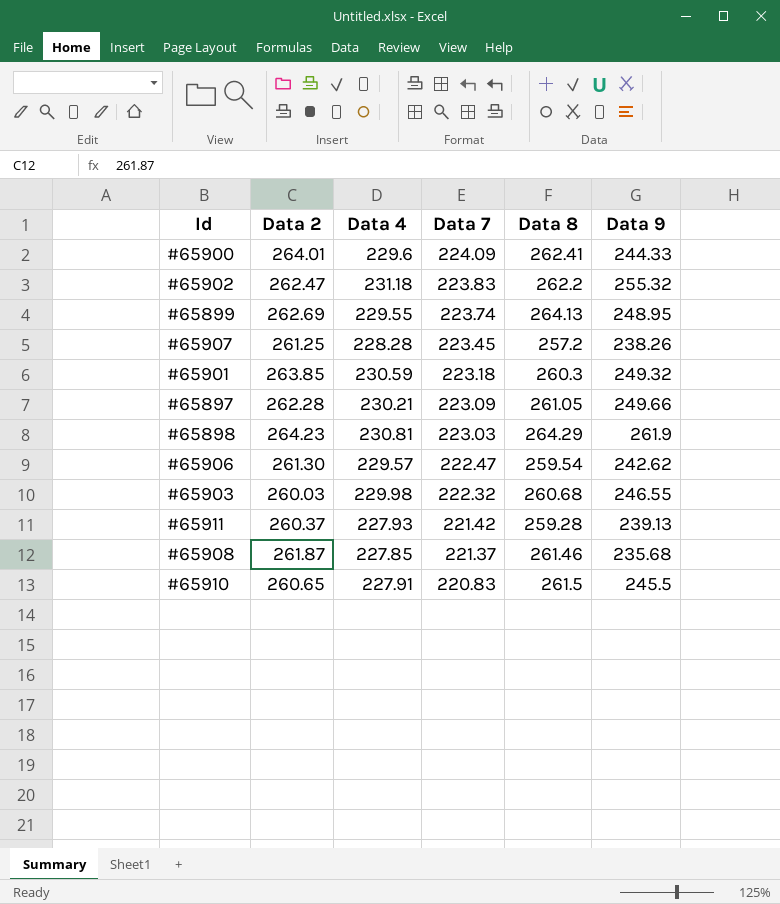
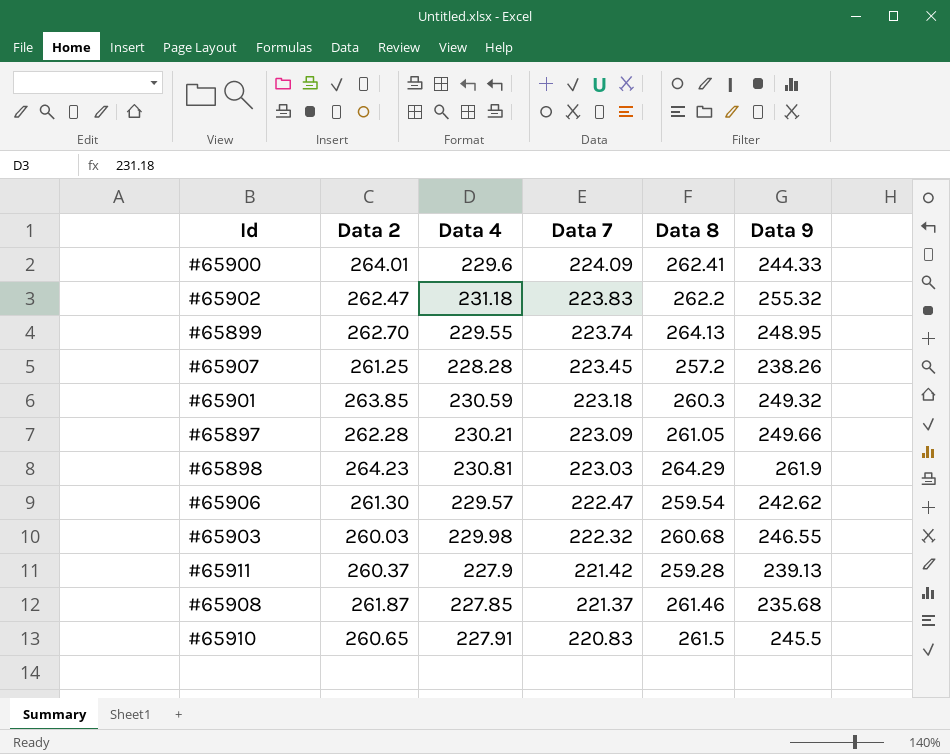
#65899 | Data 2: 262.69 -> 262.70
#65911 | Data 4: 227.93 -> 227.9

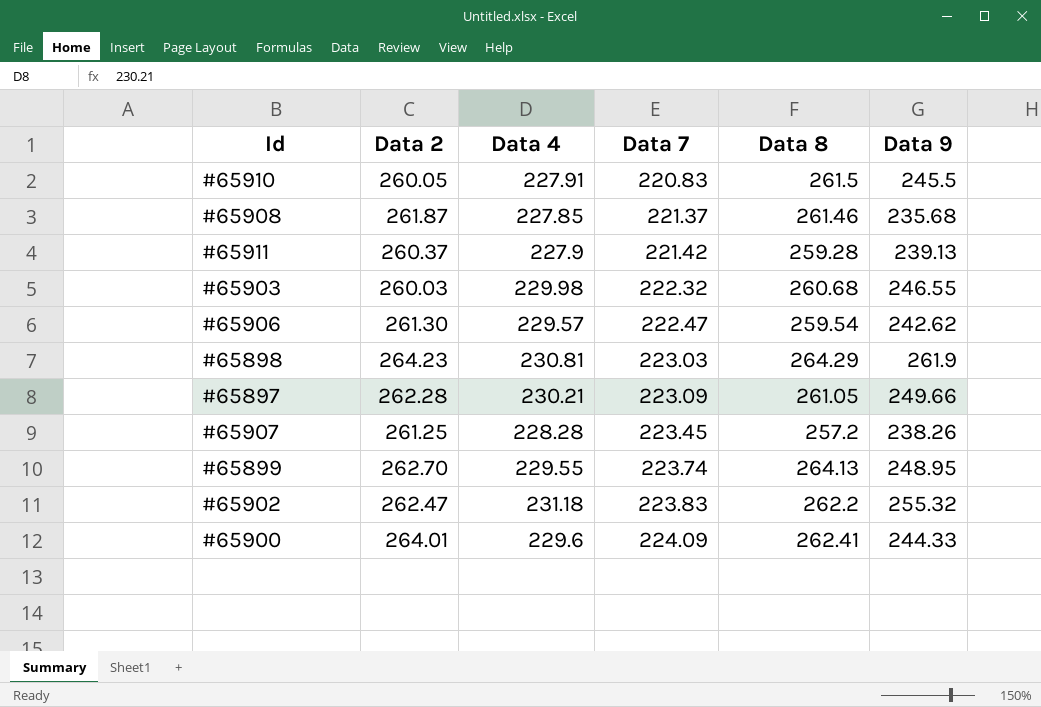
row order: Data 7 descending -> Data 7 ascending
row #65901: 263.85 | 230.59 | 223.18 | 260.3 | 249.32 -> none
#65910 | Data 2: 260.65 -> 260.05

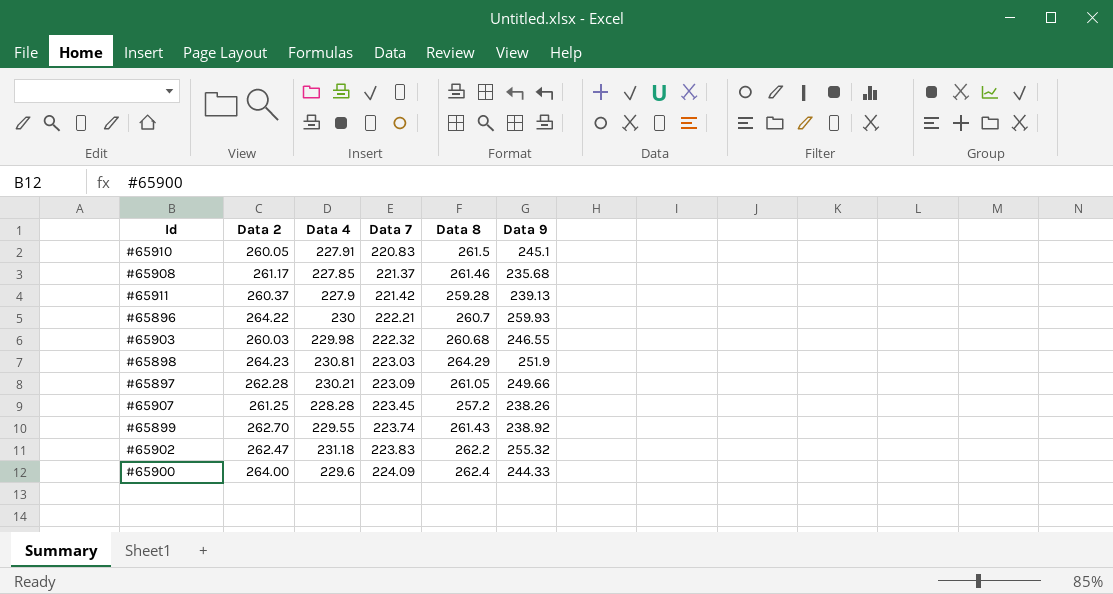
row #65906: 261.30 | 229.57 | 222.47 | 259.54 | 242.62 -> none
#65910 | Data 9: 245.5 -> 245.1
#65908 | Data 2: 261.87 -> 261.17
row #65896: none -> 264.22 | 230 | 222.21 | 260.7 | 259.93
#65898 | Data 9: 261.9 -> 251.9
#65899 | Data 8: 264.13 -> 261.43
#65899 | Data 9: 248.95 -> 238.92
#65900 | Data 2: 264.01 -> 264.00
#65900 | Data 8: 262.41 -> 262.4

